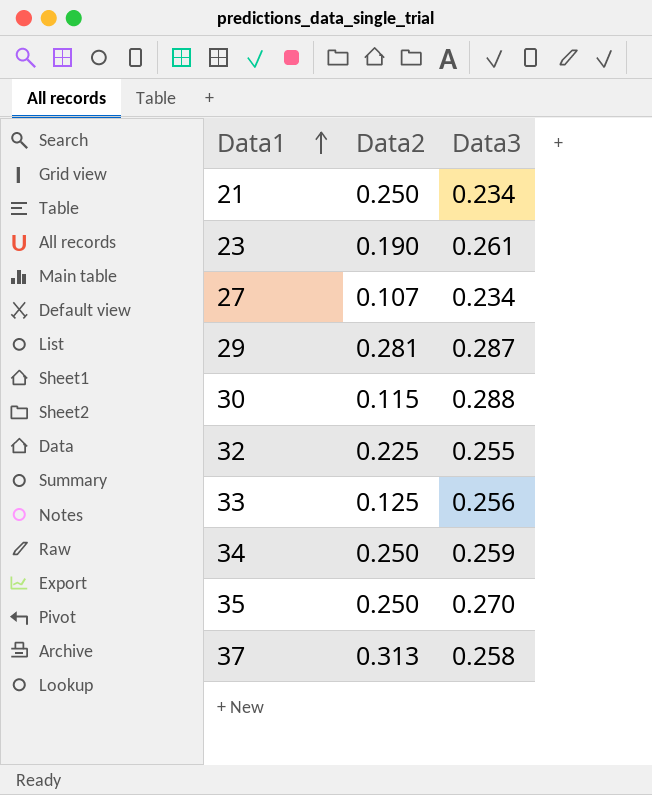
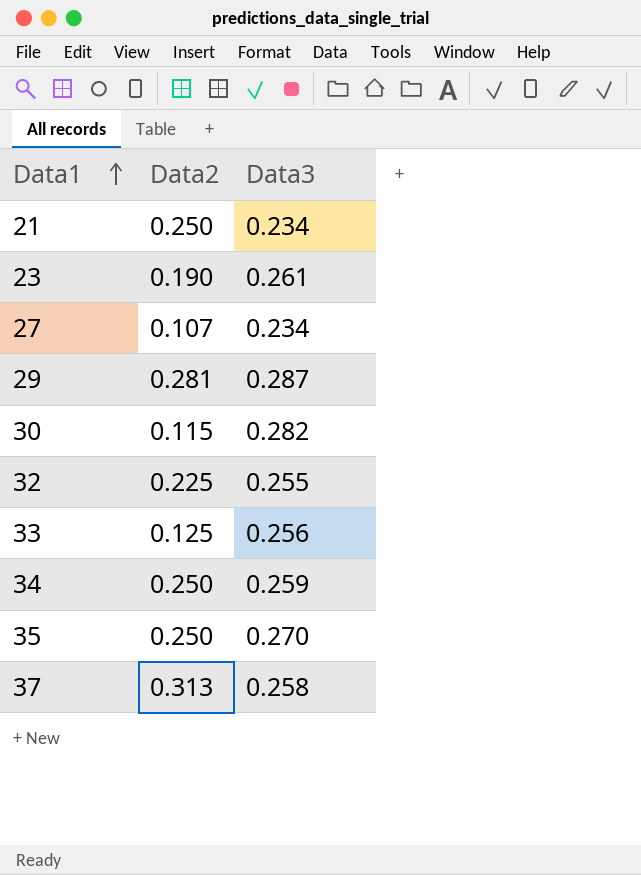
30 | Data3: 0.288 -> 0.282

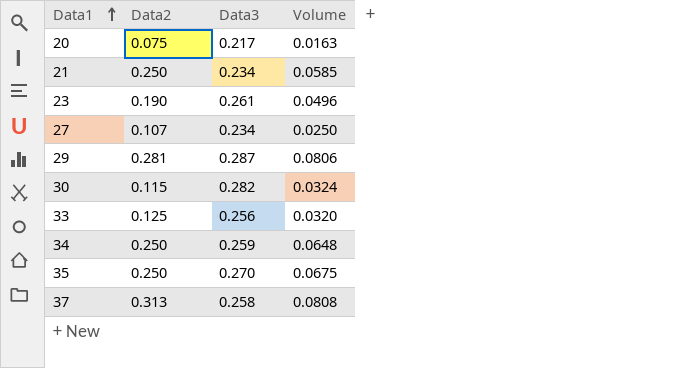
column Volume | formula: none -> [Data2] * [Data3]
row 32: 0.225 | 0.255 -> none
row 20: none -> 0.075 | 0.217 | 0.0163

